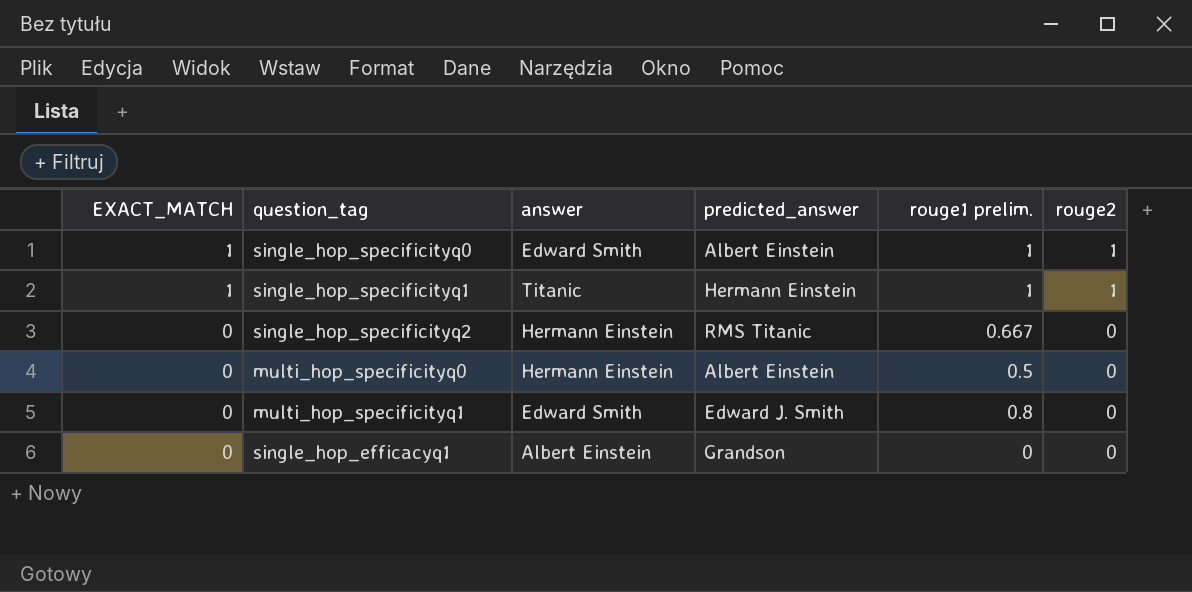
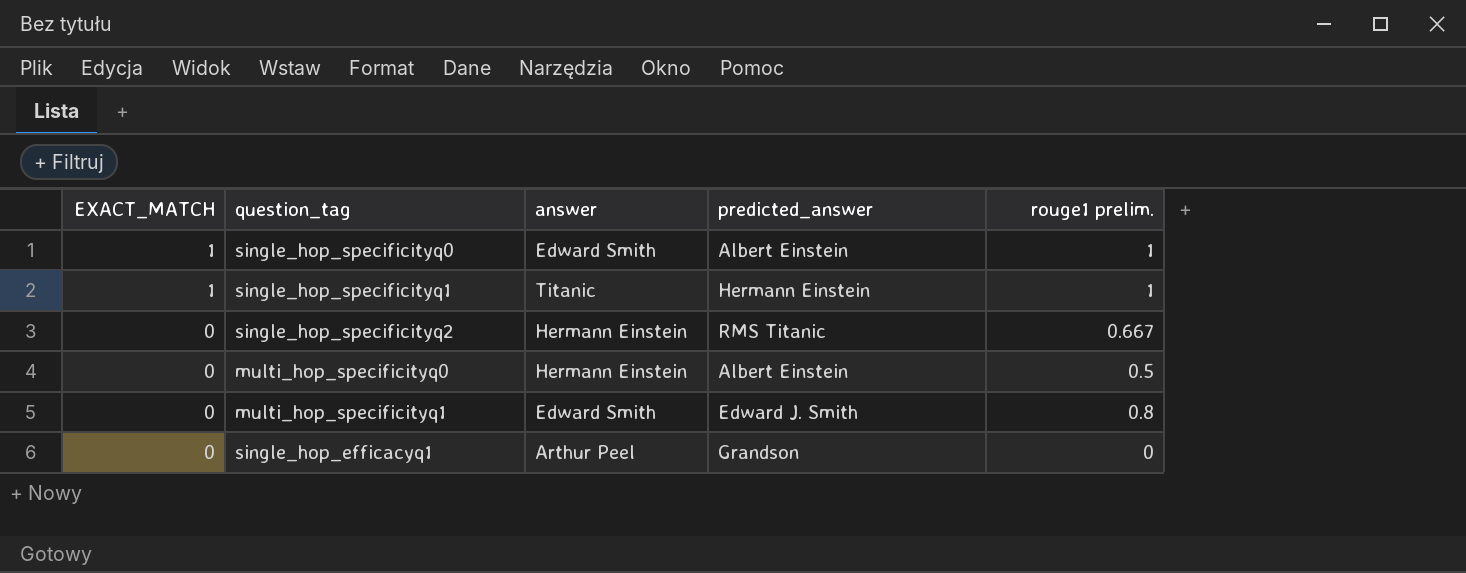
column rouge2 | position: 6 -> none
single_hop_efficacyq1 | answer: Albert Einstein -> Arthur Peel

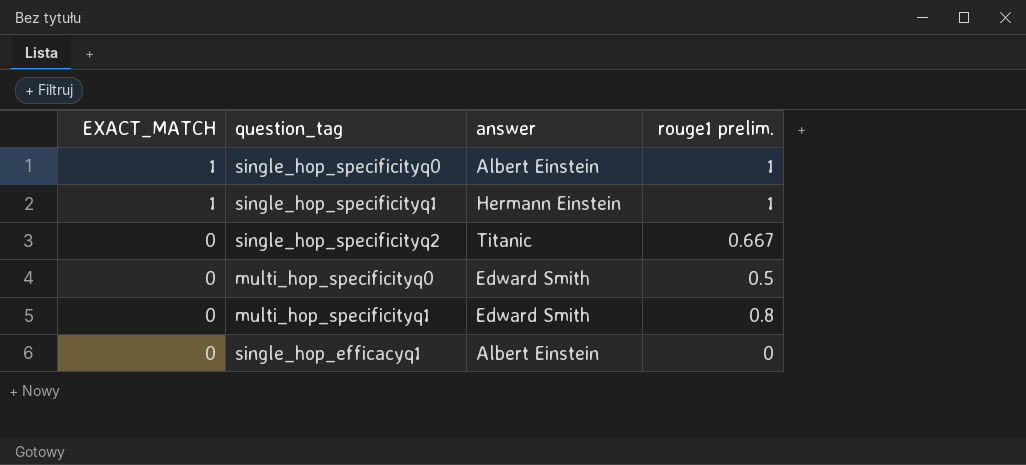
column predicted_answer | position: 4 -> none
single_hop_specificityq0 | answer: Edward Smith -> Albert Einstein
single_hop_specificityq1 | answer: Titanic -> Hermann Einstein
single_hop_specificityq2 | answer: Hermann Einstein -> Titanic
multi_hop_specificityq0 | answer: Hermann Einstein -> Edward Smith
single_hop_efficacyq1 | answer: Arthur Peel -> Albert Einstein

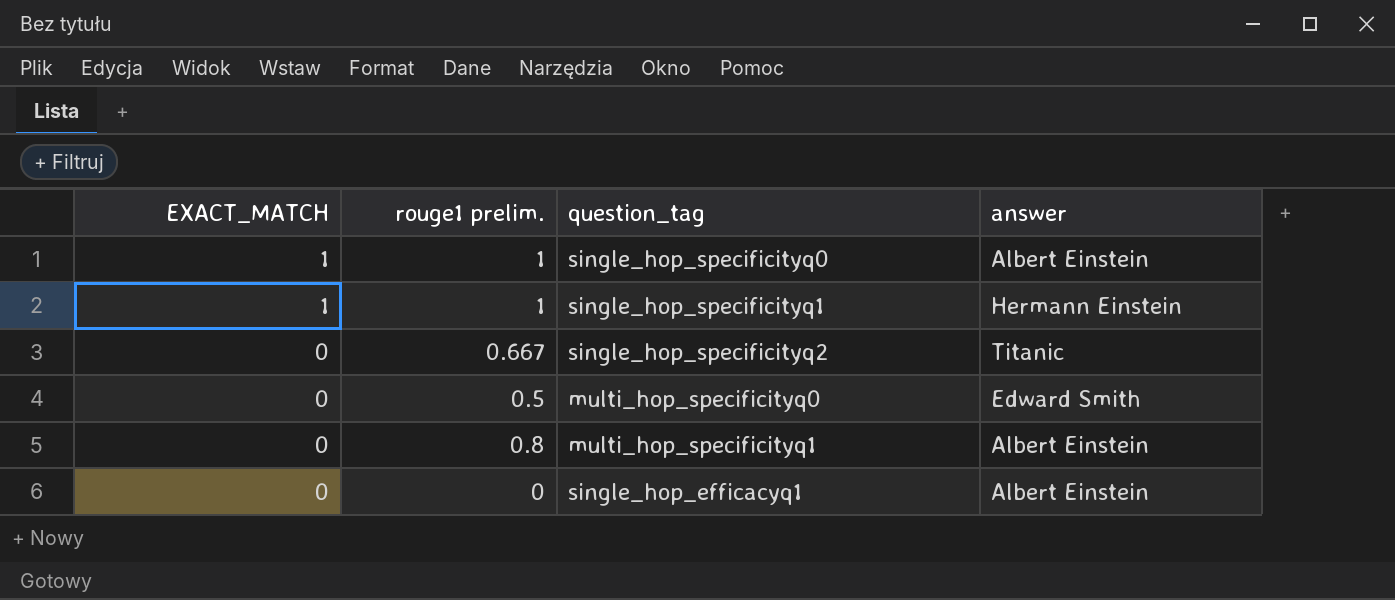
column rouge1 prelim. | position: 4 -> 2
multi_hop_specificityq1 | answer: Edward Smith -> Albert Einstein

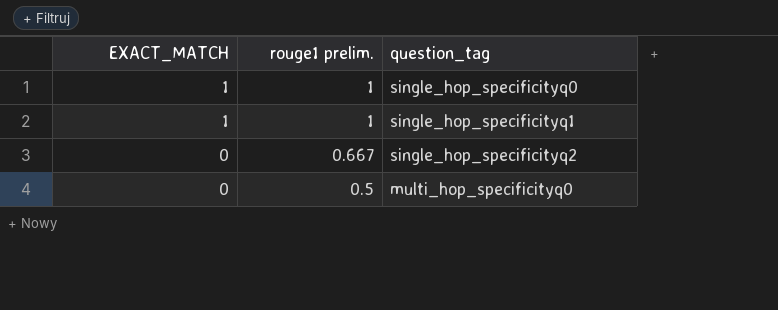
column answer | position: 4 -> none
row multi_hop_specificityq1: 0 | 0.8 | Albert Einstein -> none
row single_hop_efficacyq1: 0 | 0 | Albert Einstein -> none

